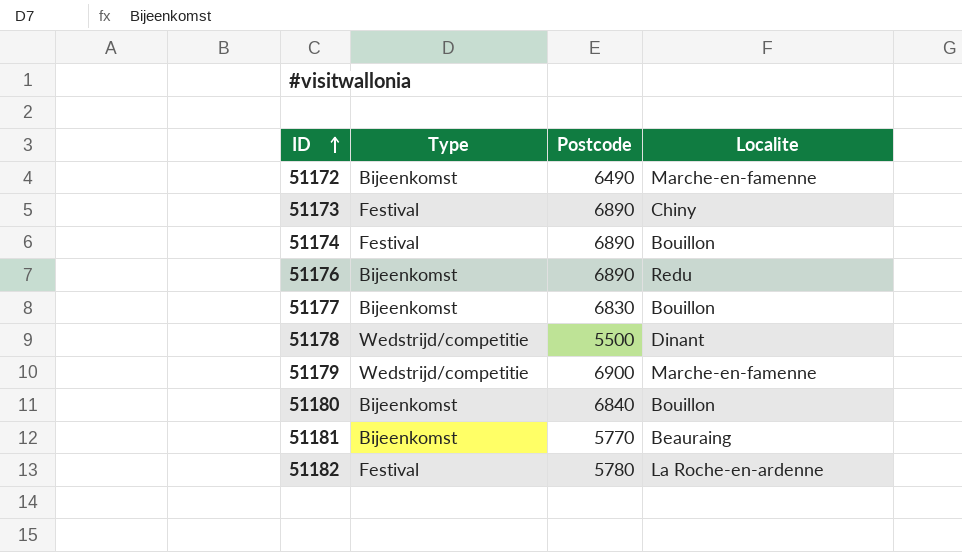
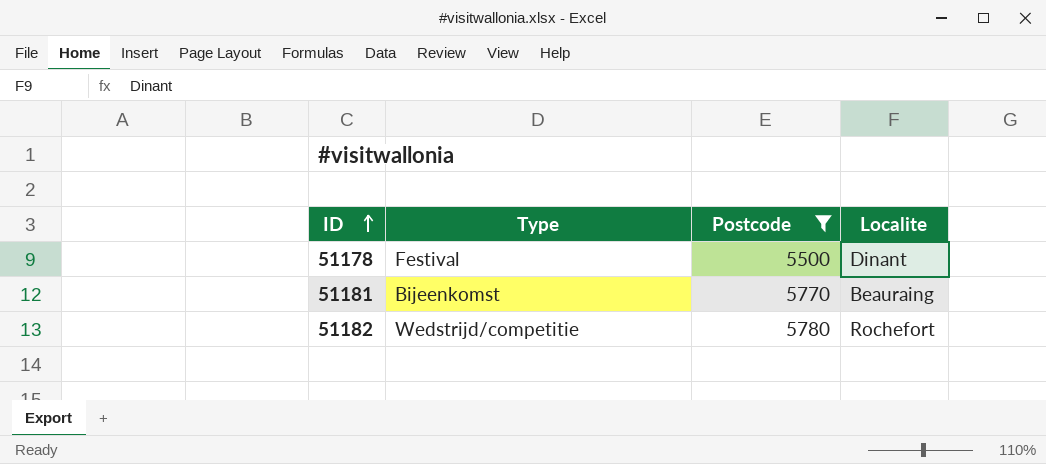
filter: none -> Postcode <= 5780
51178 | Type: Wedstrijd/competitie -> Festival
51182 | Type: Festival -> Wedstrijd/competitie
51182 | Localite: La Roche-en-ardenne -> Rochefort

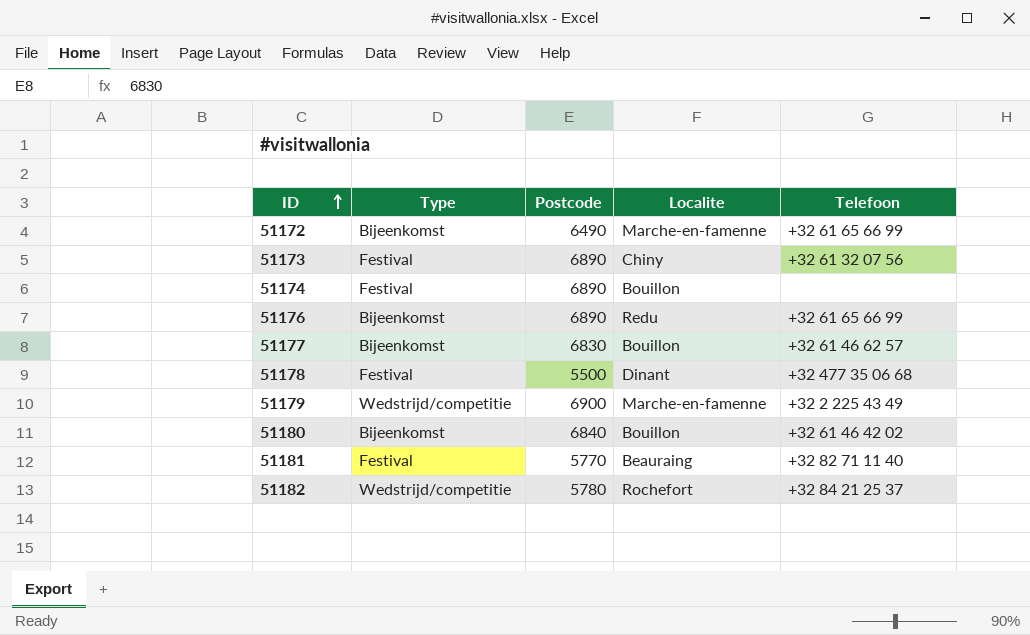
filter: Postcode <= 5780 -> none
column Telefoon | position: none -> 5
51181 | Type: Bijeenkomst -> Festival

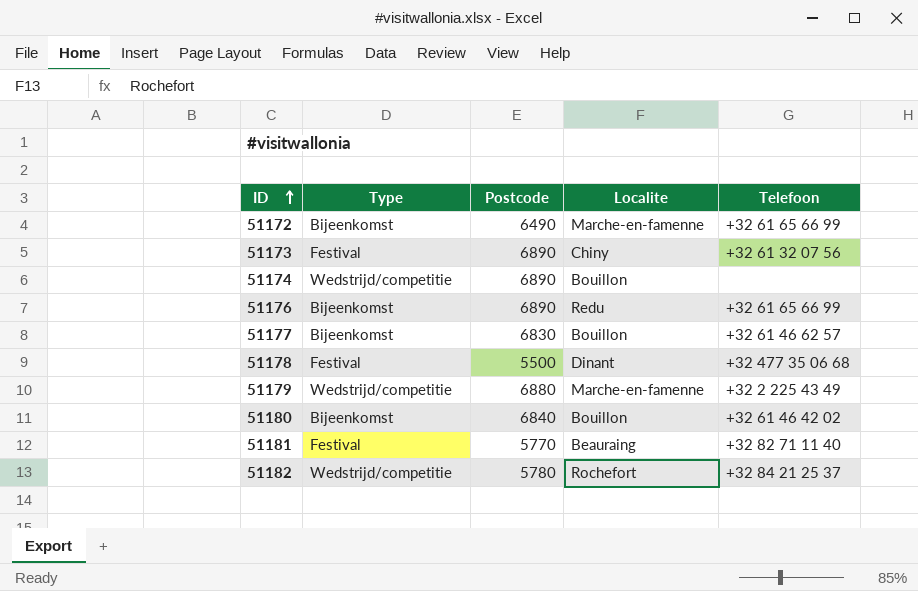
51174 | Type: Festival -> Wedstrijd/competitie
51179 | Postcode: 6900 -> 6880

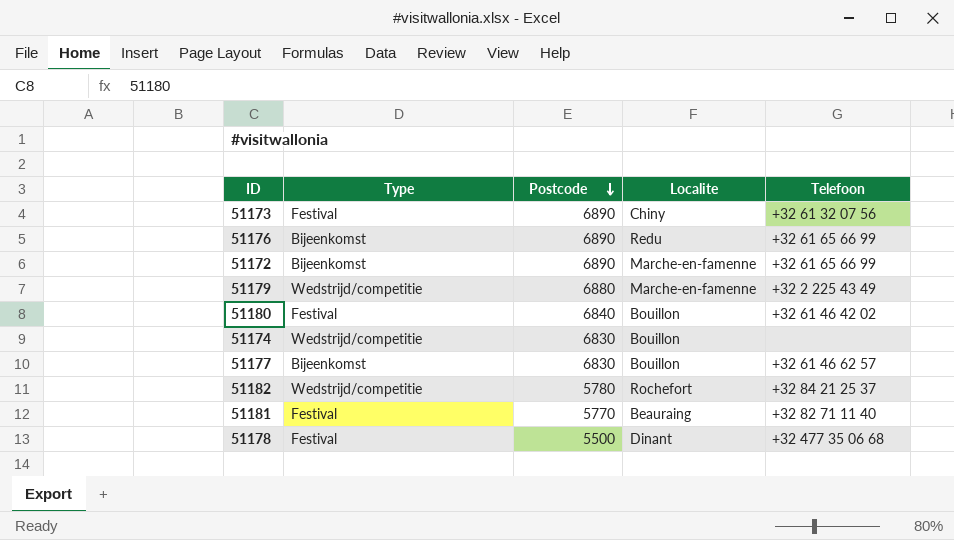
row order: ID ascending -> Postcode descending
51172 | Postcode: 6490 -> 6890
51180 | Type: Bijeenkomst -> Festival
51174 | Postcode: 6890 -> 6830

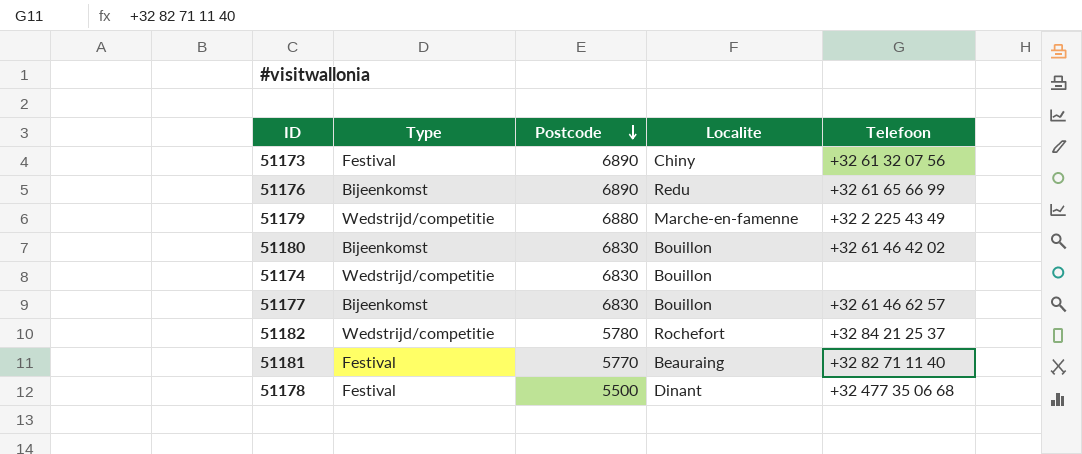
row 51172: Bijeenkomst | 6890 | Marche-en-famenne | +32 61 65 66 99 -> none
51180 | Type: Festival -> Bijeenkomst
51180 | Postcode: 6840 -> 6830

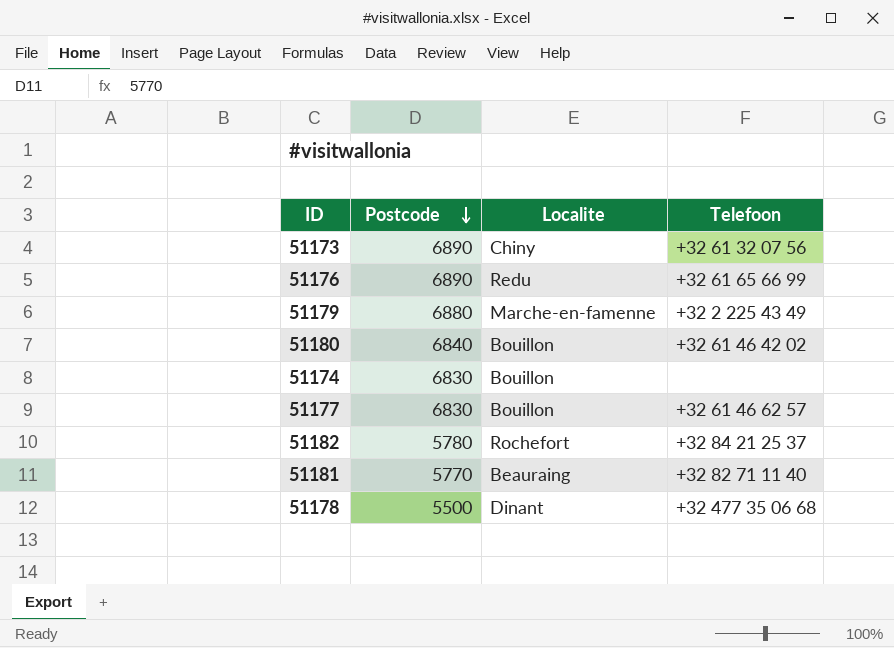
column Type | position: 2 -> none
51180 | Postcode: 6830 -> 6840

